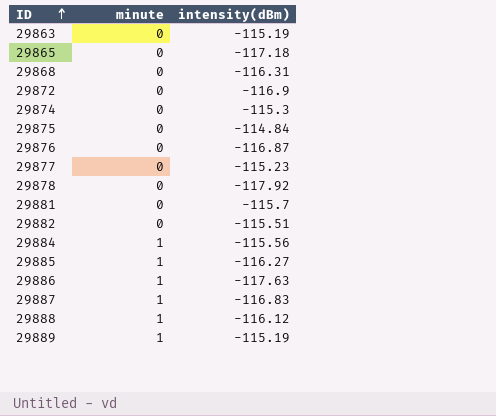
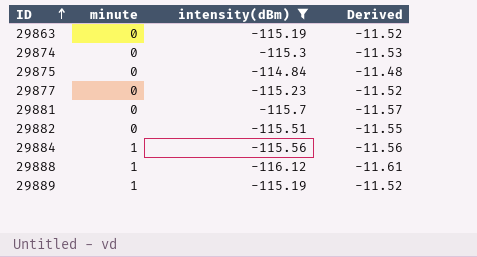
filter: none -> intensity(dBm) >= -116.12
column Derived | formula: none -> [intensity(dBm)] * 0.1

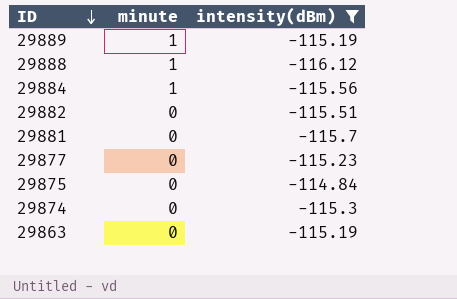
row order: ID ascending -> ID descending
column Derived | formula: [intensity(dBm)] * 0.1 -> none

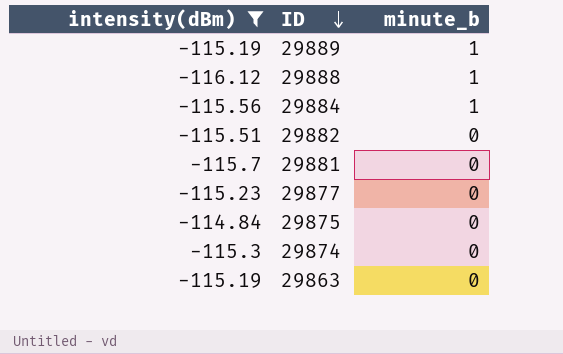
column intensity(dBm) | position: 3 -> 1
column name: minute -> minute_b

